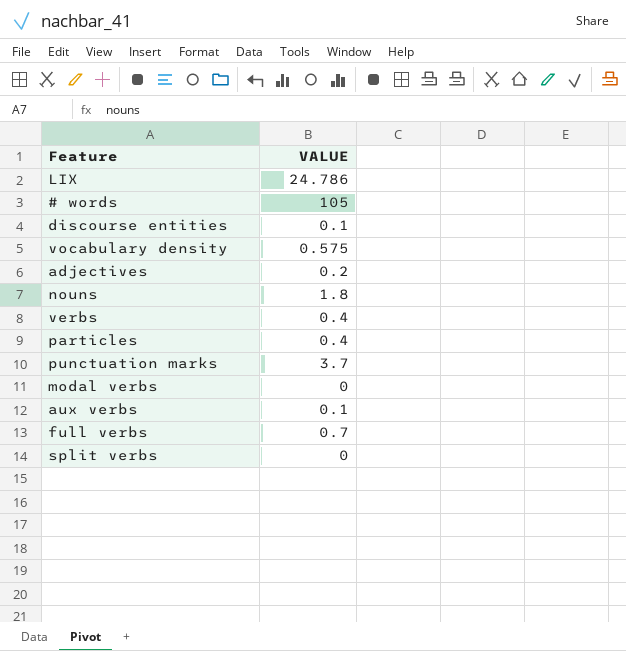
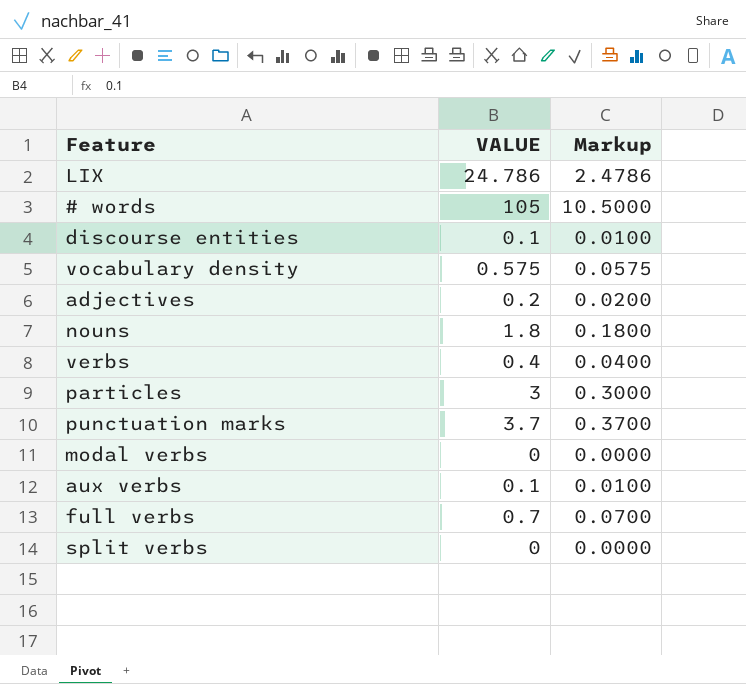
column Markup | formula: none -> [VALUE] * 0.1
particles | VALUE: 0.4 -> 3

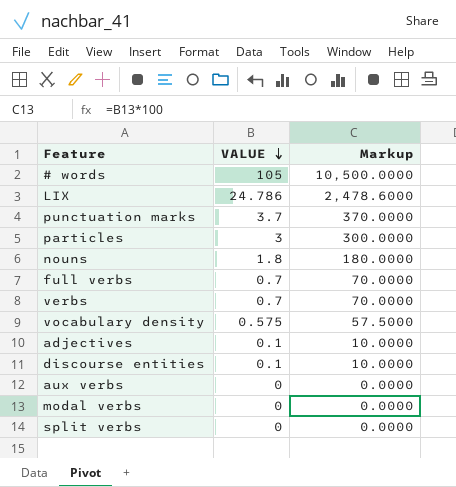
row order: none -> VALUE descending
column Markup | formula: [VALUE] * 0.1 -> [VALUE] * 100
verbs | VALUE: 0.4 -> 0.7
adjectives | VALUE: 0.2 -> 0.1
aux verbs | VALUE: 0.1 -> 0

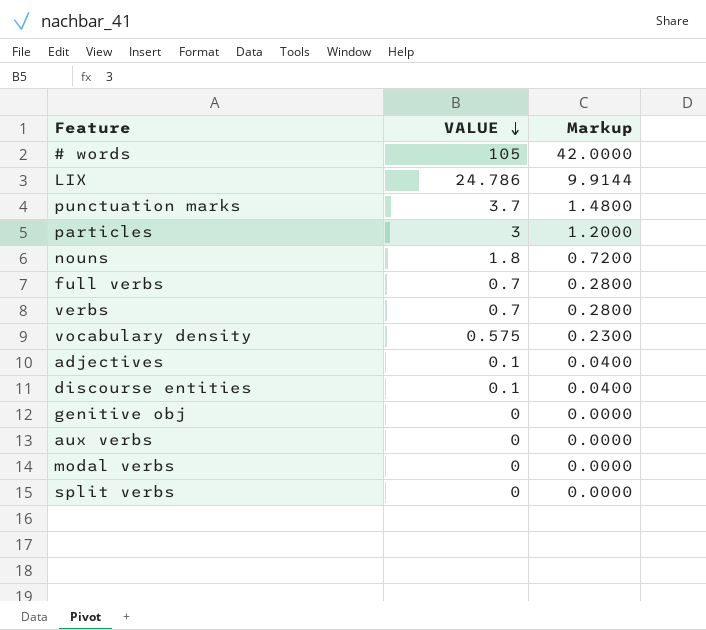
column Markup | formula: [VALUE] * 100 -> [VALUE] * 0.4
row genitive obj: none -> 0 | 0.0000

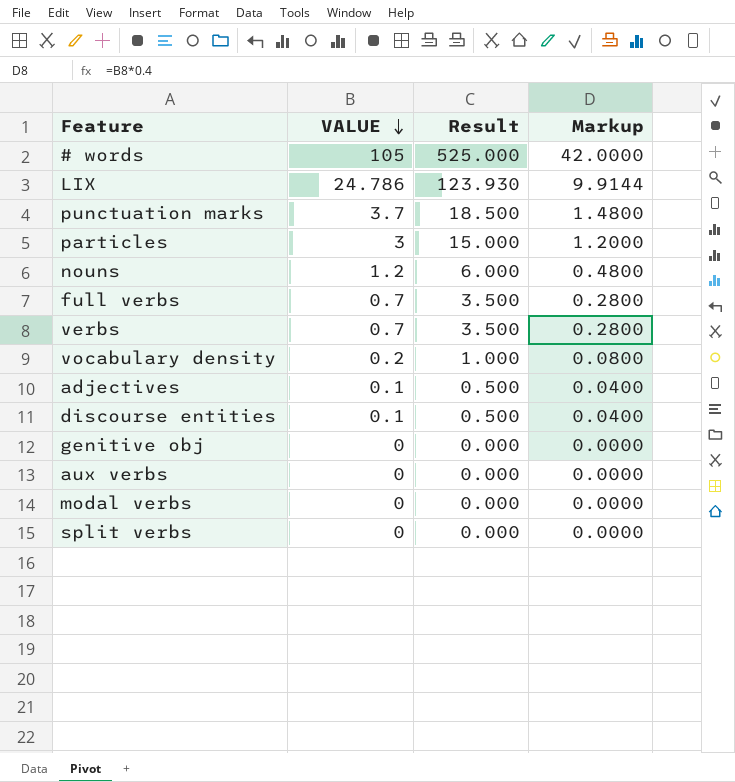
column Result | formula: none -> [VALUE] * 5
nouns | VALUE: 1.8 -> 1.2
nouns | Markup: 0.7200 -> 0.4800
vocabulary density | VALUE: 0.575 -> 0.2
vocabulary density | Markup: 0.2300 -> 0.0800

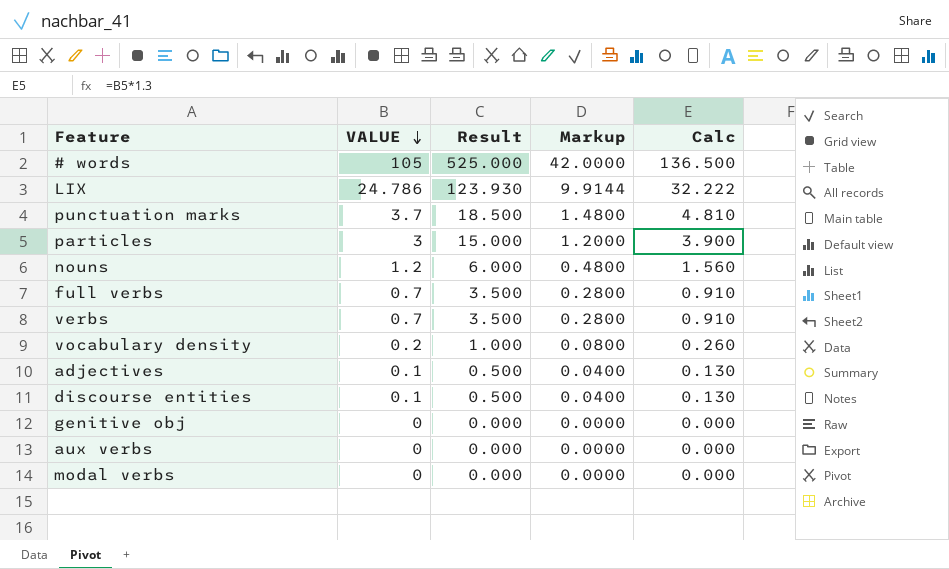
column Calc | formula: none -> [VALUE] * 1.3
row split verbs: 0 | 0.000 | 0.0000 -> none

